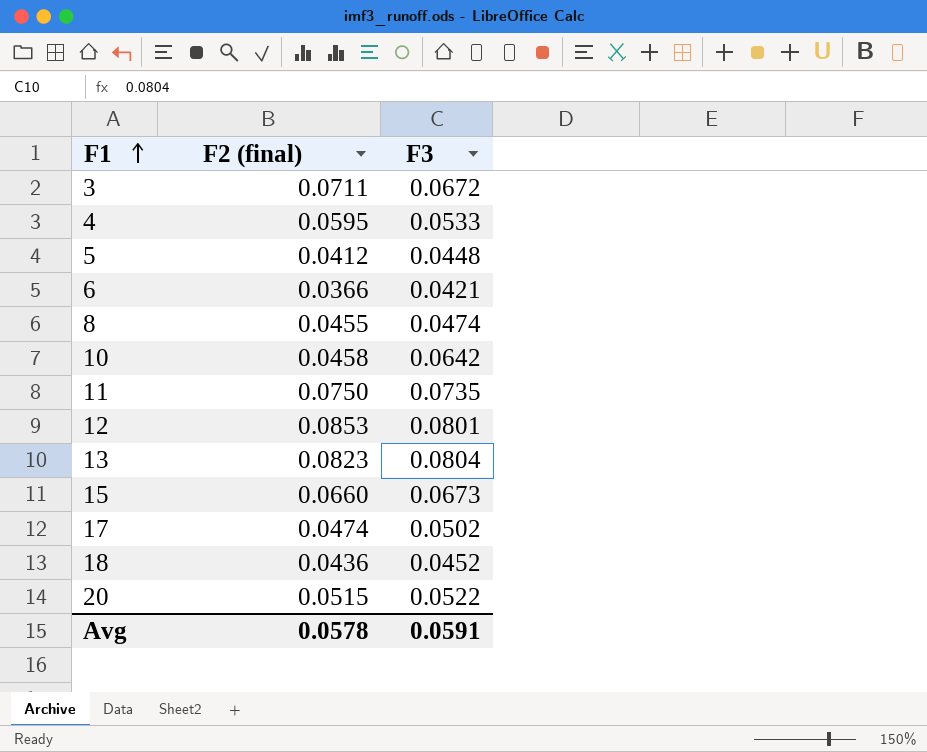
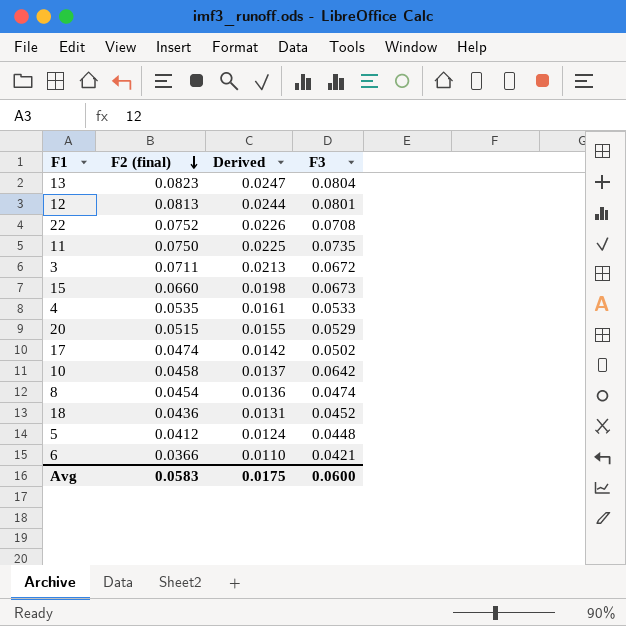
row order: F1 ascending -> F2 (final) descending
column Derived | formula: none -> [F2 (final)] * 0.3
12 | F2 (final): 0.0853 -> 0.0813
row 22: none -> 0.0752 | 0.0226 | 0.0708
4 | F2 (final): 0.0595 -> 0.0535
20 | F3: 0.0522 -> 0.0529
8 | F2 (final): 0.0455 -> 0.0454
Avg | F2 (final): 0.0578 -> 0.0583
Avg | F3: 0.0591 -> 0.0600

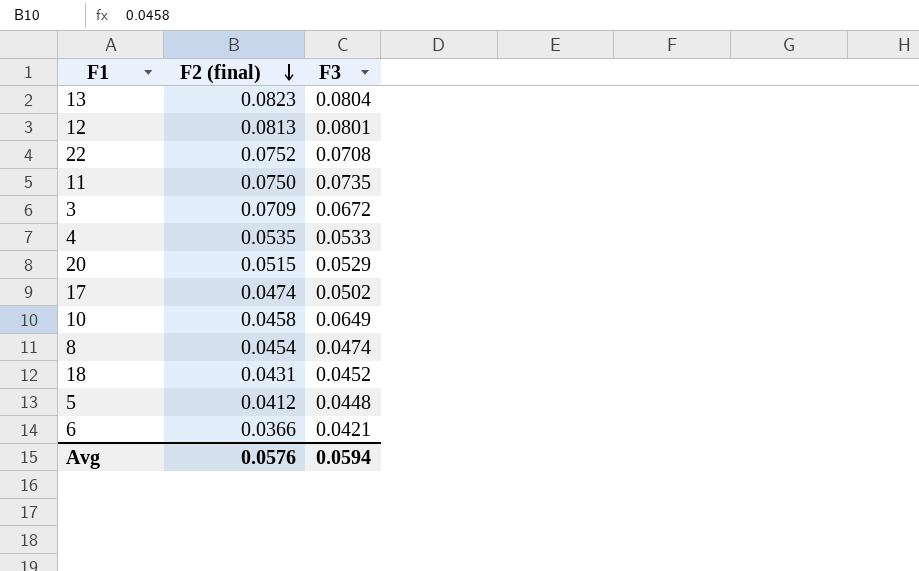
column Derived | formula: [F2 (final)] * 0.3 -> none
row 15: 0.0660 | 0.0198 | 0.0673 -> none
3 | F2 (final): 0.0711 -> 0.0709
10 | F3: 0.0642 -> 0.0649
18 | F2 (final): 0.0436 -> 0.0431
Avg | F2 (final): 0.0583 -> 0.0576
Avg | F3: 0.0600 -> 0.0594

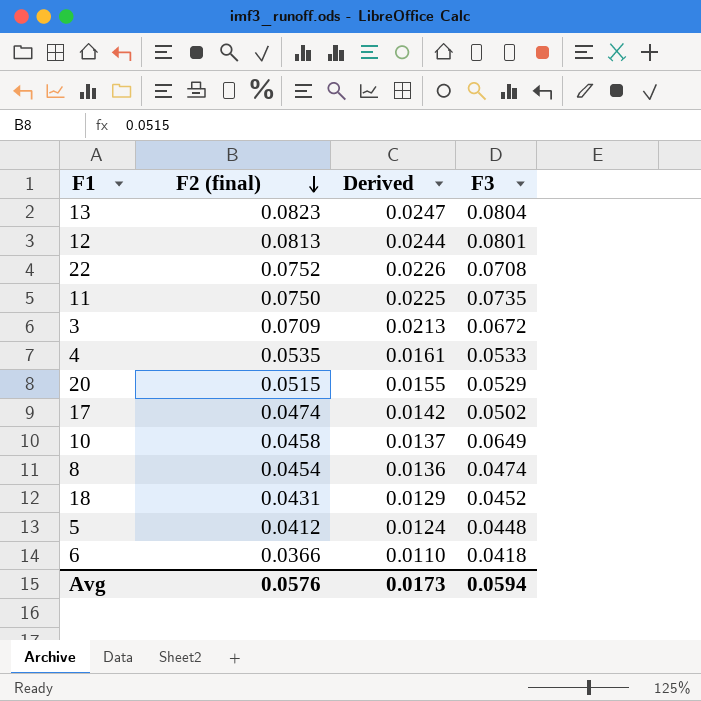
column Derived | formula: none -> [F2 (final)] * 0.3
6 | F3: 0.0421 -> 0.0418

